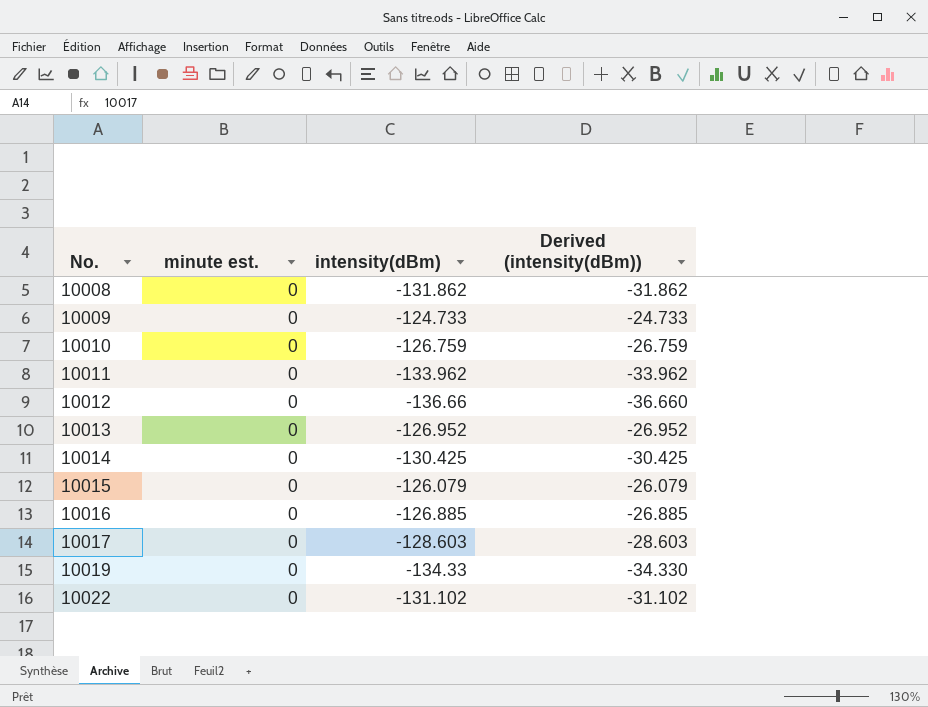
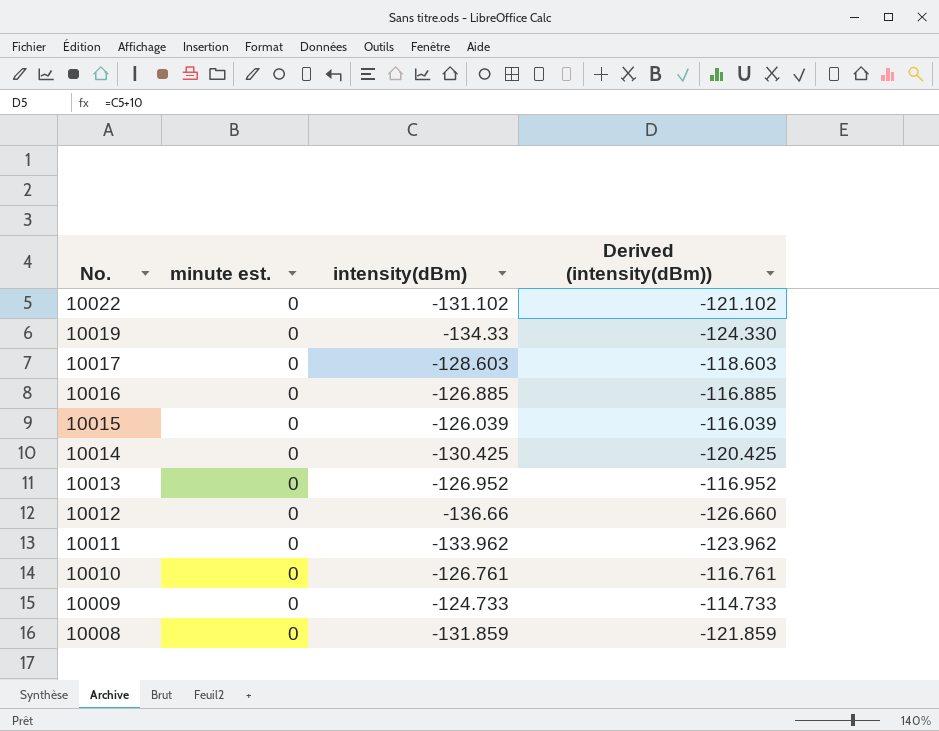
row order: No. ascending -> No. descending
column Derived (intensity(dBm)) | formula: [intensity(dBm)] + 100 -> [intensity(dBm)] + 10
10015 | intensity(dBm): -126.079 -> -126.039
10010 | intensity(dBm): -126.759 -> -126.761
10008 | intensity(dBm): -131.862 -> -131.859

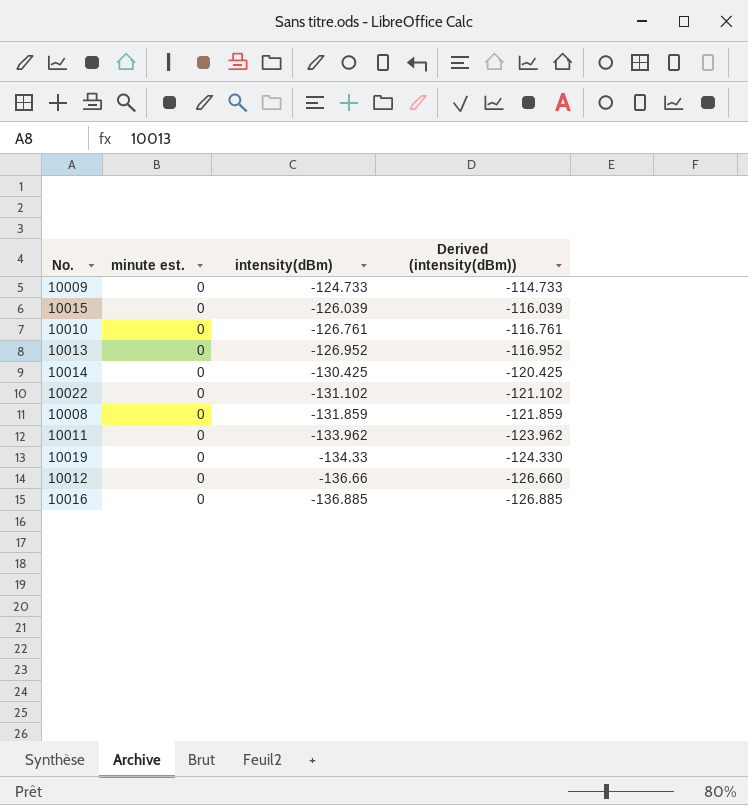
row order: No. descending -> intensity(dBm) descending
row 10017: 0 | -128.603 | -118.603 -> none
10016 | intensity(dBm): -126.885 -> -136.885
10016 | Derived (intensity(dBm)): -116.885 -> -126.885

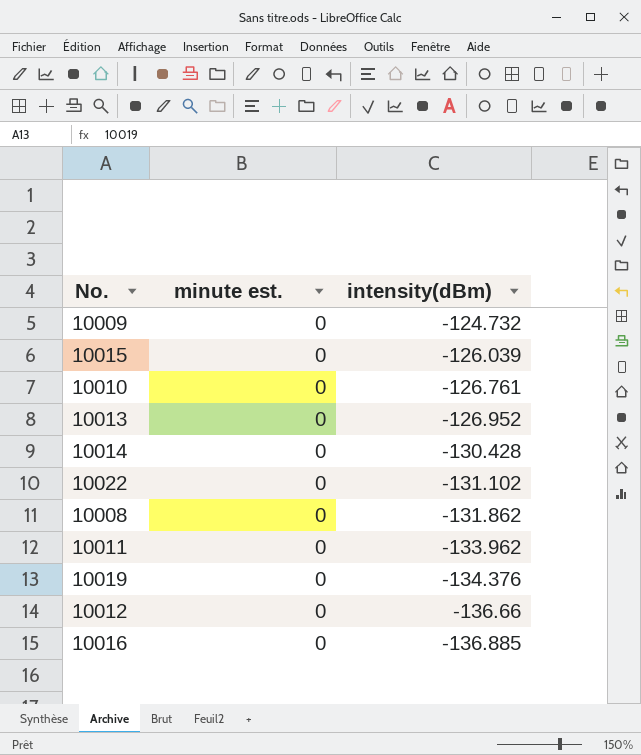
column Derived (intensity(dBm)) | formula: [intensity(dBm)] + 10 -> none
10009 | intensity(dBm): -124.733 -> -124.732
10014 | intensity(dBm): -130.425 -> -130.428
10008 | intensity(dBm): -131.859 -> -131.862
10019 | intensity(dBm): -134.33 -> -134.376

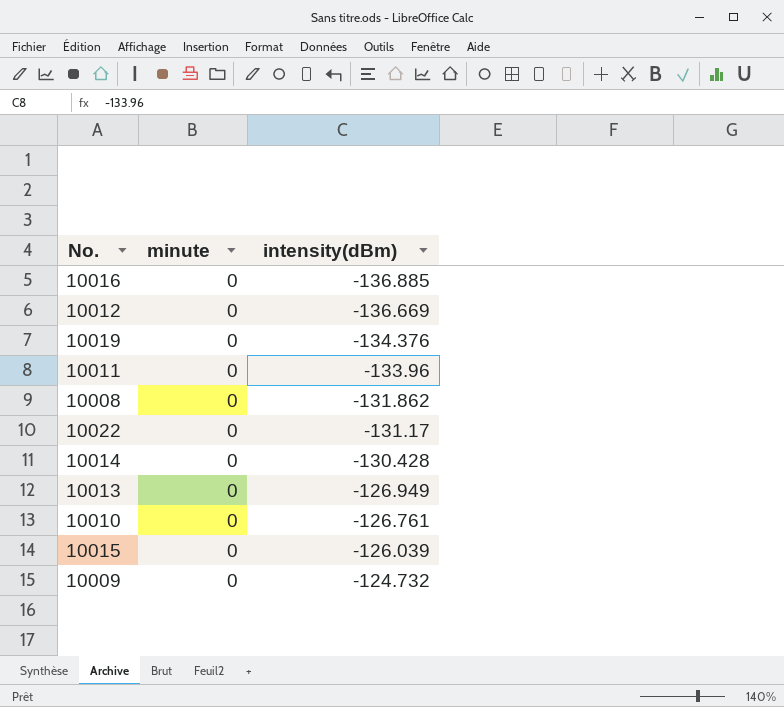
row order: intensity(dBm) descending -> intensity(dBm) ascending
column name: minute est. -> minute
10012 | intensity(dBm): -136.66 -> -136.669
10011 | intensity(dBm): -133.962 -> -133.96
10022 | intensity(dBm): -131.102 -> -131.17
10013 | intensity(dBm): -126.952 -> -126.949

